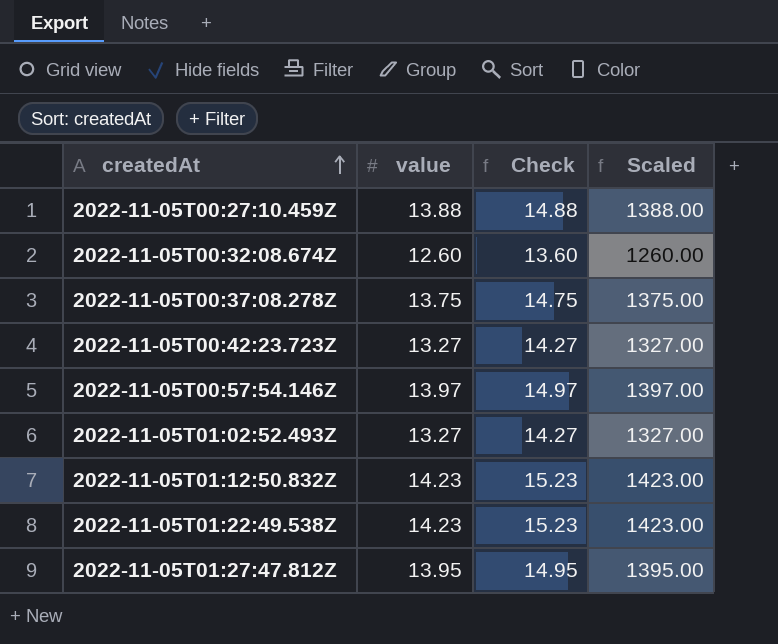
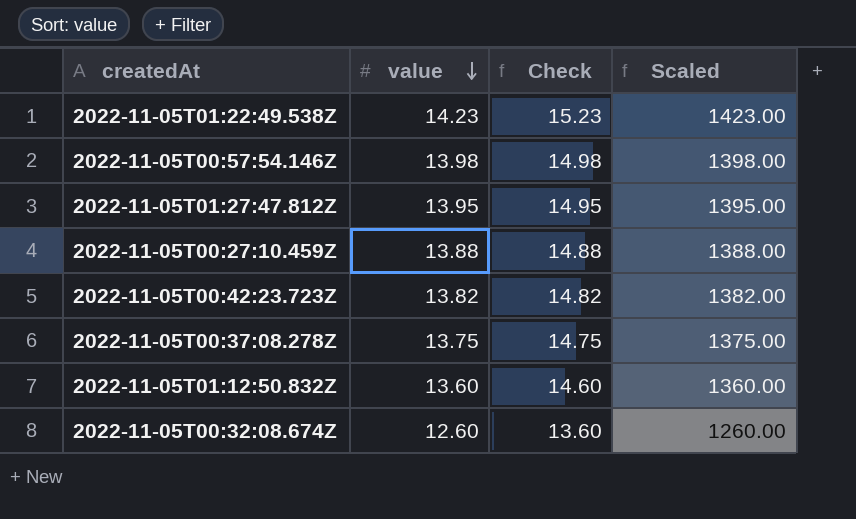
row order: createdAt ascending -> value descending
row 2022-11-05T01:02:52.493Z: 13.27 | 14.27 | 1327.00 -> none
2022-11-05T00:57:54.146Z | value: 13.97 -> 13.98
2022-11-05T00:57:54.146Z | Check: 14.97 -> 14.98
2022-11-05T00:57:54.146Z | Scaled: 1397.00 -> 1398.00
2022-11-05T00:42:23.723Z | value: 13.27 -> 13.82
2022-11-05T00:42:23.723Z | Check: 14.27 -> 14.82
2022-11-05T00:42:23.723Z | Scaled: 1327.00 -> 1382.00
2022-11-05T01:12:50.832Z | value: 14.23 -> 13.60
2022-11-05T01:12:50.832Z | Check: 15.23 -> 14.60
2022-11-05T01:12:50.832Z | Scaled: 1423.00 -> 1360.00

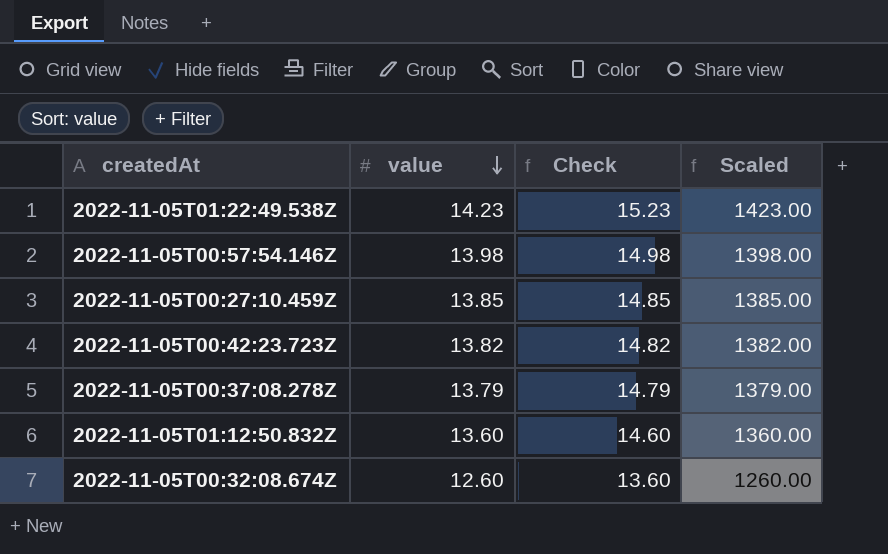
row 2022-11-05T01:27:47.812Z: 13.95 | 14.95 | 1395.00 -> none
2022-11-05T00:27:10.459Z | value: 13.88 -> 13.85
2022-11-05T00:27:10.459Z | Check: 14.88 -> 14.85
2022-11-05T00:27:10.459Z | Scaled: 1388.00 -> 1385.00
2022-11-05T00:37:08.278Z | value: 13.75 -> 13.79
2022-11-05T00:37:08.278Z | Check: 14.75 -> 14.79
2022-11-05T00:37:08.278Z | Scaled: 1375.00 -> 1379.00

